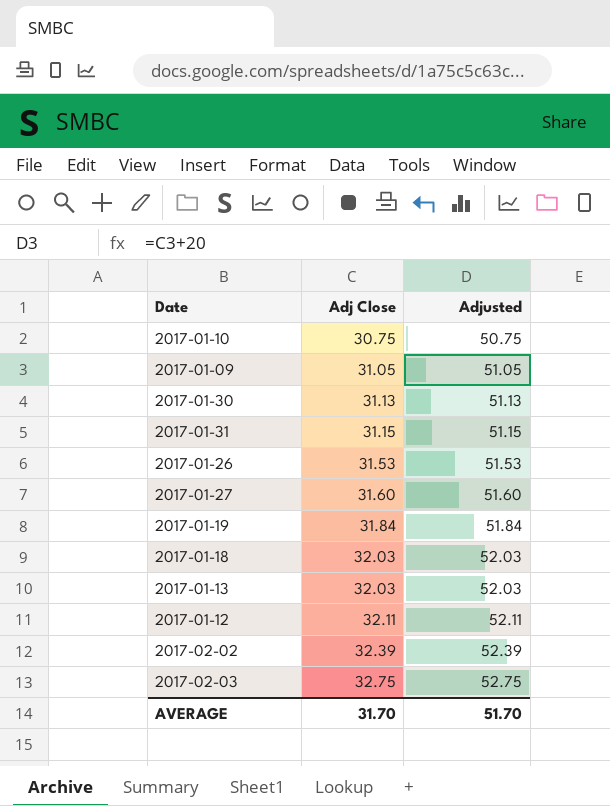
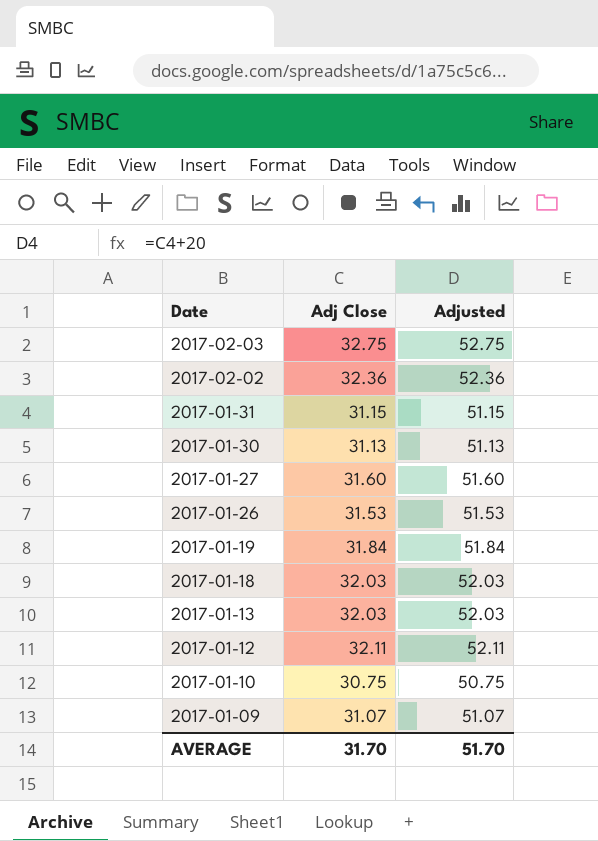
row order: Adj Close ascending -> Date descending
2017-02-02 | Adj Close: 32.39 -> 32.36
2017-02-02 | Adjusted: 52.39 -> 52.36
2017-01-09 | Adj Close: 31.05 -> 31.07
2017-01-09 | Adjusted: 51.05 -> 51.07

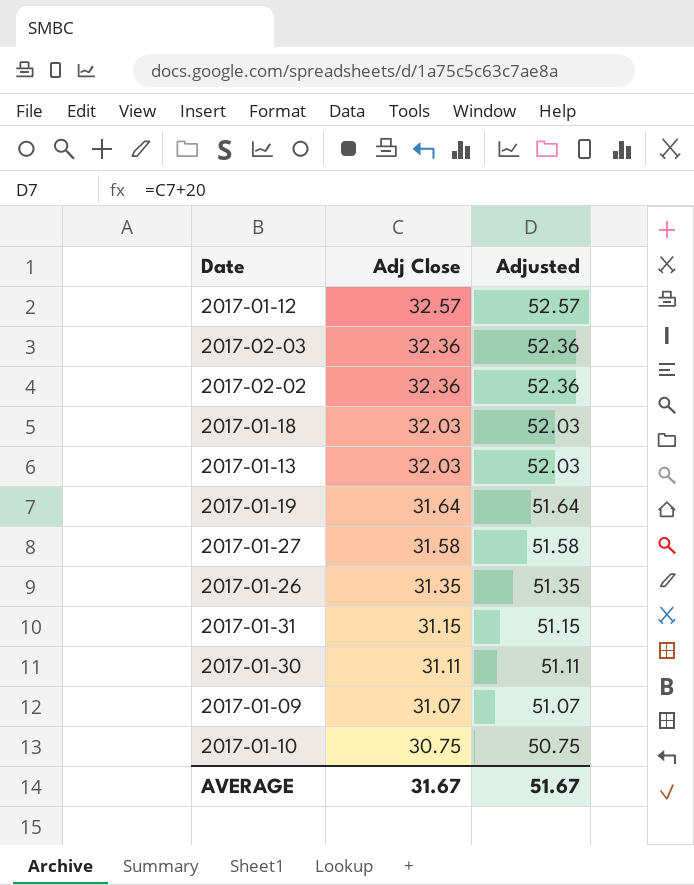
row order: Date descending -> Adj Close descending
2017-01-12 | Adj Close: 32.11 -> 32.57
2017-01-12 | Adjusted: 52.11 -> 52.57
2017-02-03 | Adj Close: 32.75 -> 32.36
2017-02-03 | Adjusted: 52.75 -> 52.36
2017-01-19 | Adj Close: 31.84 -> 31.64
2017-01-19 | Adjusted: 51.84 -> 51.64
2017-01-27 | Adj Close: 31.60 -> 31.58
2017-01-27 | Adjusted: 51.60 -> 51.58
2017-01-26 | Adj Close: 31.53 -> 31.35
2017-01-26 | Adjusted: 51.53 -> 51.35
2017-01-30 | Adj Close: 31.13 -> 31.11
2017-01-30 | Adjusted: 51.13 -> 51.11
AVERAGE | Adj Close: 31.70 -> 31.67
AVERAGE | Adjusted: 51.70 -> 51.67

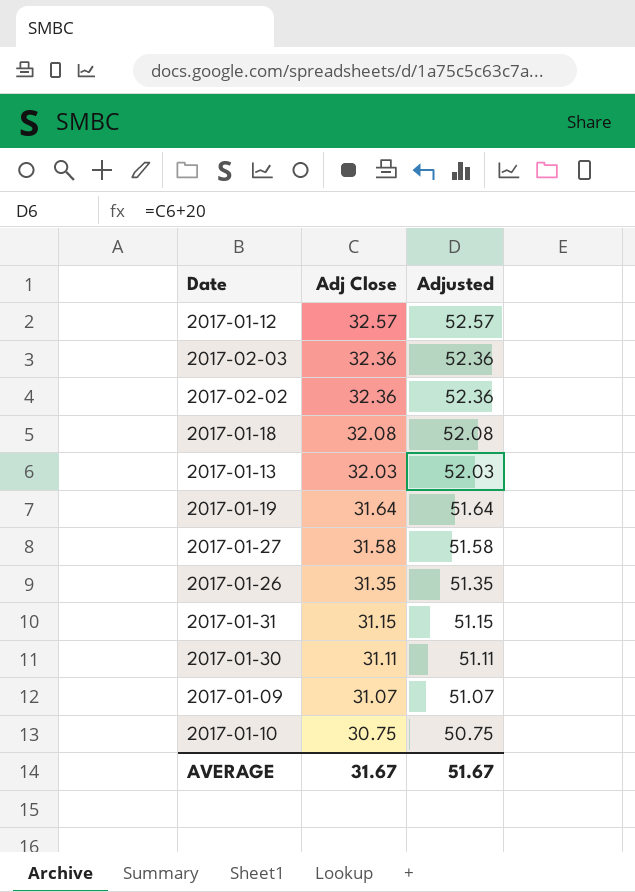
2017-01-18 | Adj Close: 32.03 -> 32.08
2017-01-18 | Adjusted: 52.03 -> 52.08

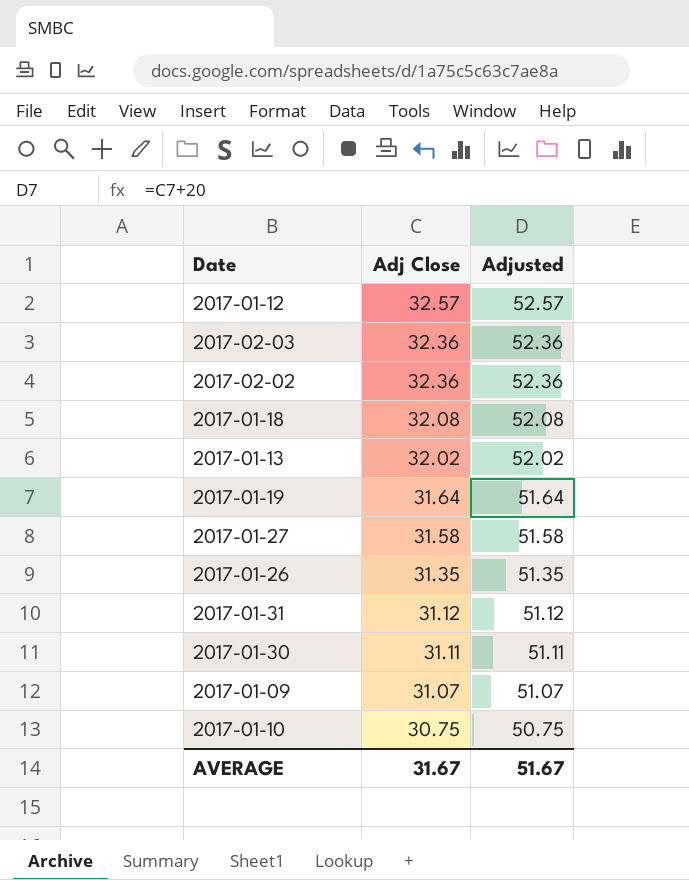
2017-01-13 | Adj Close: 32.03 -> 32.02
2017-01-13 | Adjusted: 52.03 -> 52.02
2017-01-31 | Adj Close: 31.15 -> 31.12
2017-01-31 | Adjusted: 51.15 -> 51.12

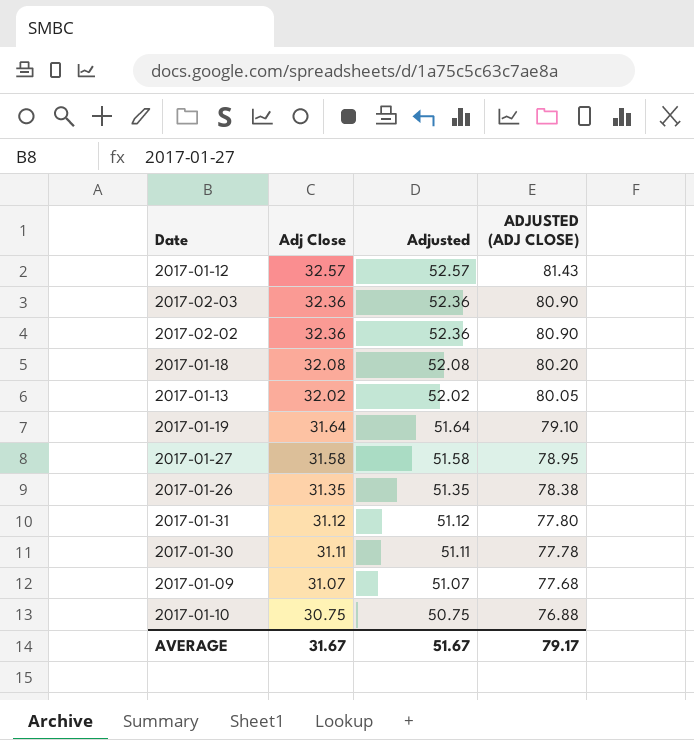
column ADJUSTED (ADJ CLOSE) | formula: none -> [Adj Close] * 2.5

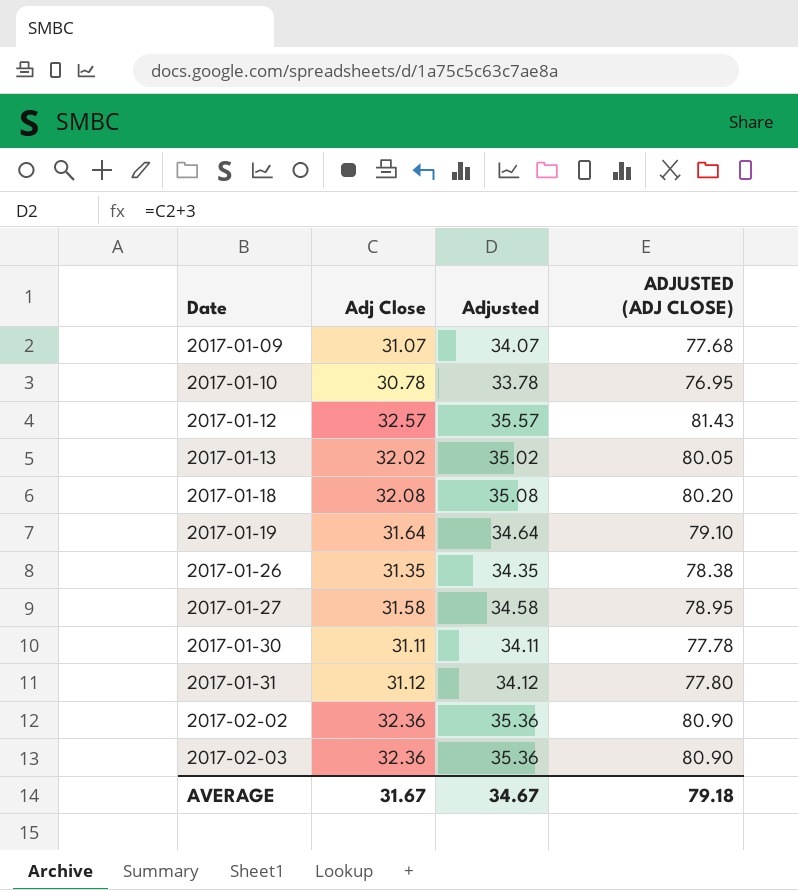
row order: Adj Close descending -> Date ascending
column Adjusted | formula: [Adj Close] + 20 -> [Adj Close] + 3
2017-01-10 | Adj Close: 30.75 -> 30.78
2017-01-10 | ADJUSTED (ADJ CLOSE): 76.88 -> 76.95
AVERAGE | Adjusted: 51.67 -> 34.67
AVERAGE | ADJUSTED (ADJ CLOSE): 79.17 -> 79.18

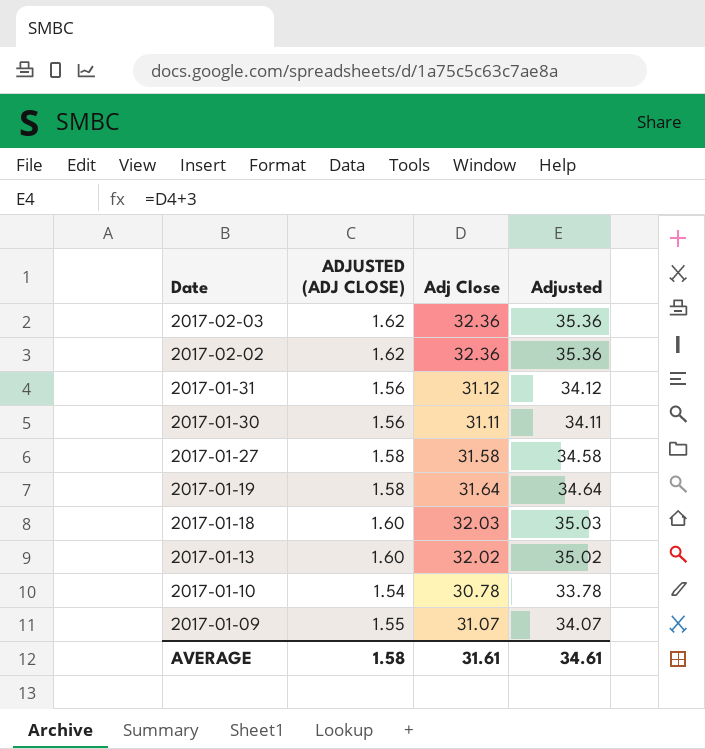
row order: Date ascending -> Date descending
column ADJUSTED (ADJ CLOSE) | formula: [Adj Close] * 2.5 -> [Adj Close] * 0.05
column ADJUSTED (ADJ CLOSE) | position: 4 -> 2
row 2017-01-12: 32.57 | 35.57 | 81.43 -> none
row 2017-01-26: 31.35 | 34.35 | 78.38 -> none
2017-01-18 | Adj Close: 32.08 -> 32.03
2017-01-18 | Adjusted: 35.08 -> 35.03
AVERAGE | ADJUSTED (ADJ CLOSE): 79.18 -> 1.58
AVERAGE | Adj Close: 31.67 -> 31.61
AVERAGE | Adjusted: 34.67 -> 34.61

